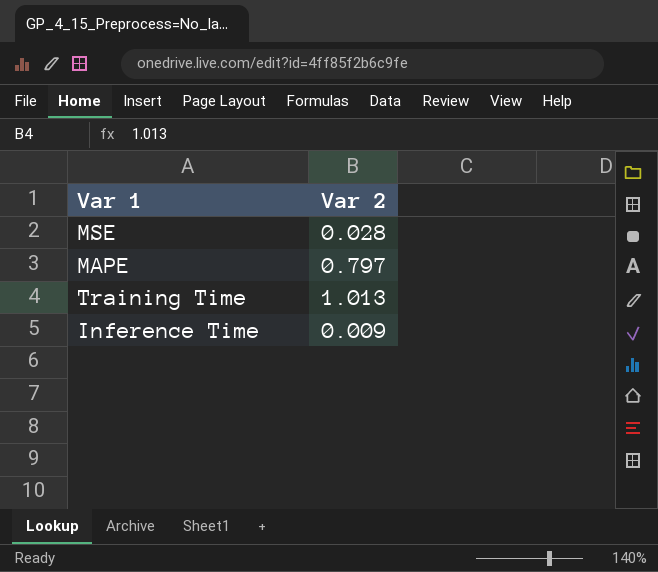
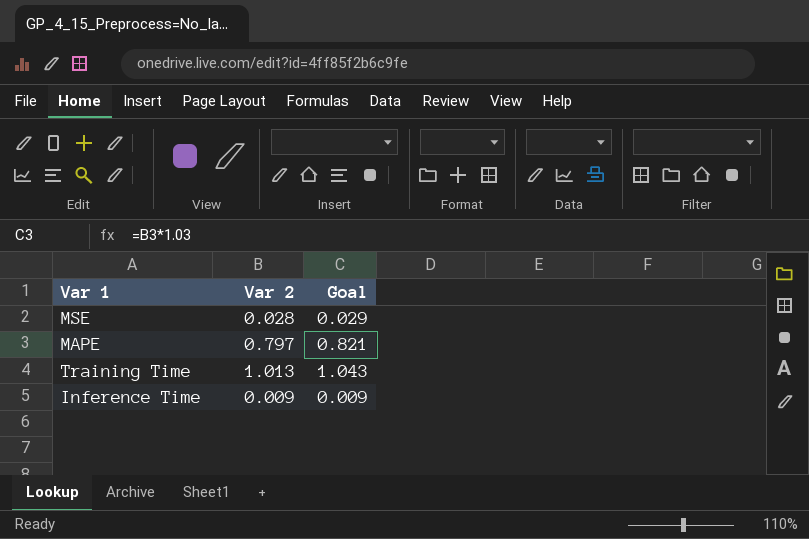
column Goal | formula: none -> [Var 2] * 1.03

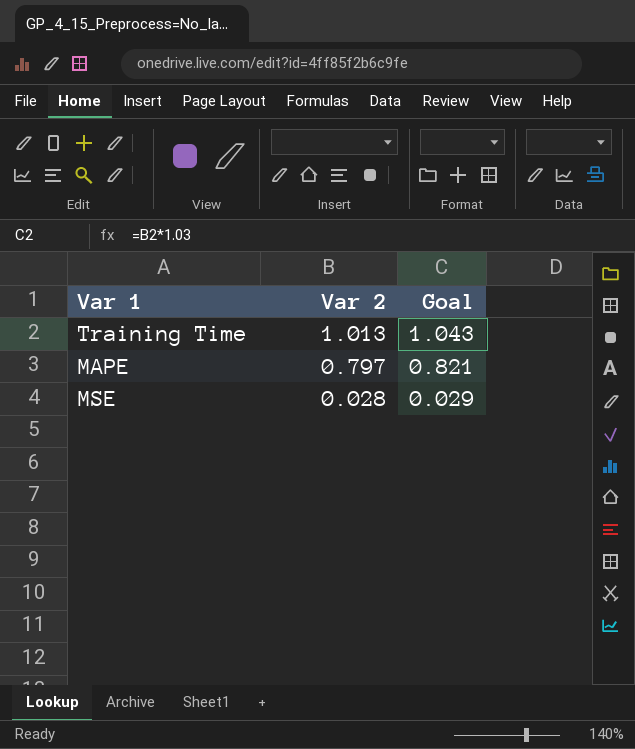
row order: none -> Var 2 descending
row Inference Time: 0.009 | 0.009 -> none

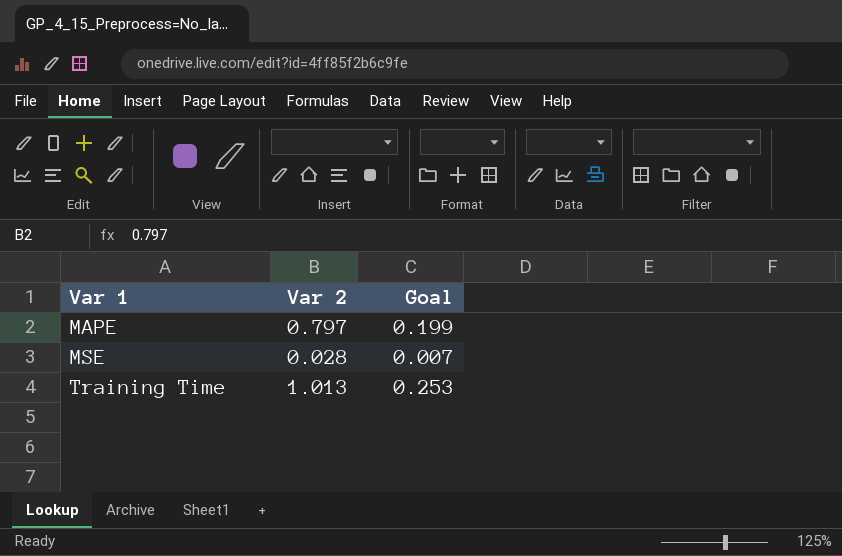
row order: Var 2 descending -> Var 1 ascending
column Goal | formula: [Var 2] * 1.03 -> [Var 2] * 0.25

